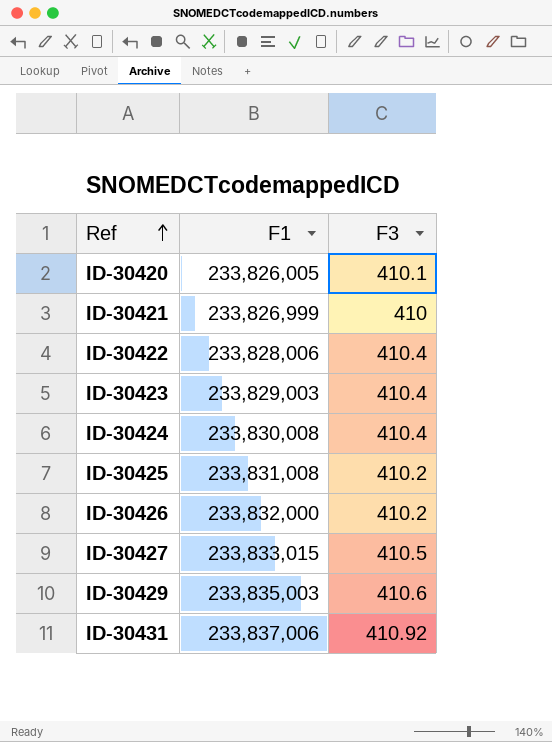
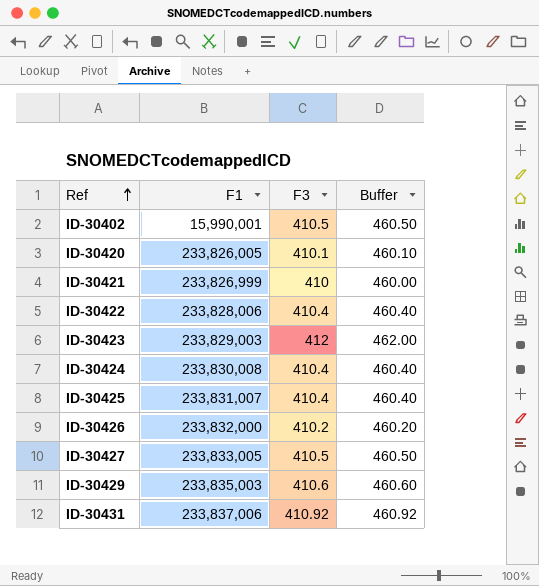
column Buffer | formula: none -> [F3] + 50
row ID-30402: none -> 15,990,001 | 410.5 | 460.50
ID-30423 | F3: 410.4 -> 412
ID-30425 | F1: 233,831,008 -> 233,831,007
ID-30425 | F3: 410.2 -> 410.4
ID-30427 | F1: 233,833,015 -> 233,833,005

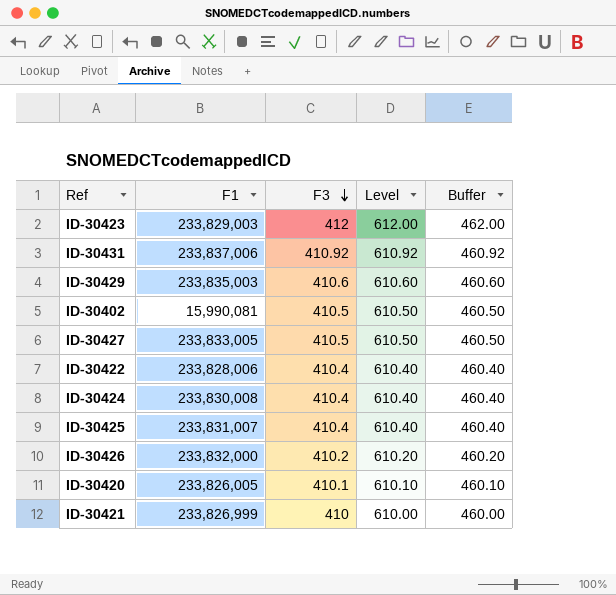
row order: Ref ascending -> F3 descending
column Level | formula: none -> [F3] + 200
ID-30402 | F1: 15,990,001 -> 15,990,081

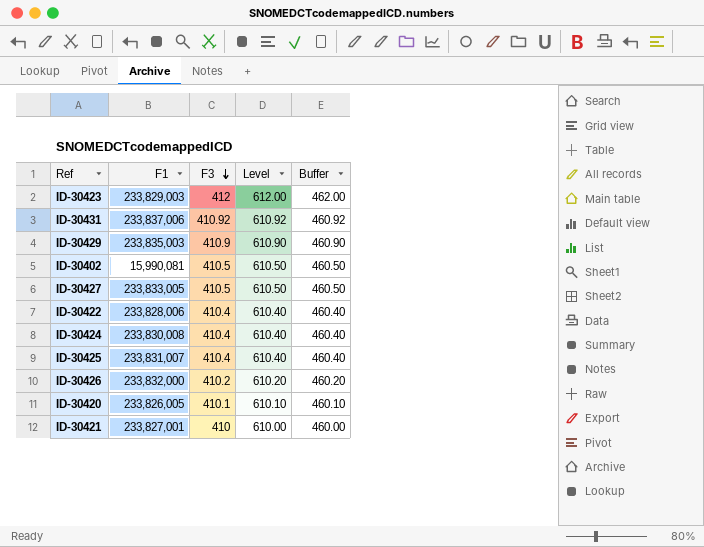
ID-30429 | F3: 410.6 -> 410.9
ID-30429 | Level: 610.60 -> 610.90
ID-30429 | Buffer: 460.60 -> 460.90
ID-30421 | F1: 233,826,999 -> 233,827,001

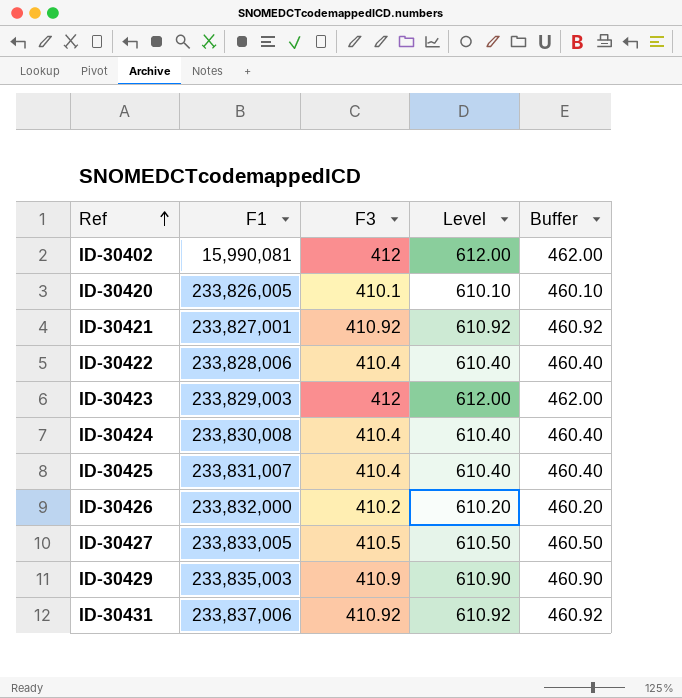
row order: F3 descending -> Ref ascending
ID-30402 | F3: 410.5 -> 412
ID-30402 | Level: 610.50 -> 612.00
ID-30402 | Buffer: 460.50 -> 462.00
ID-30421 | F3: 410 -> 410.92
ID-30421 | Level: 610.00 -> 610.92
ID-30421 | Buffer: 460.00 -> 460.92

